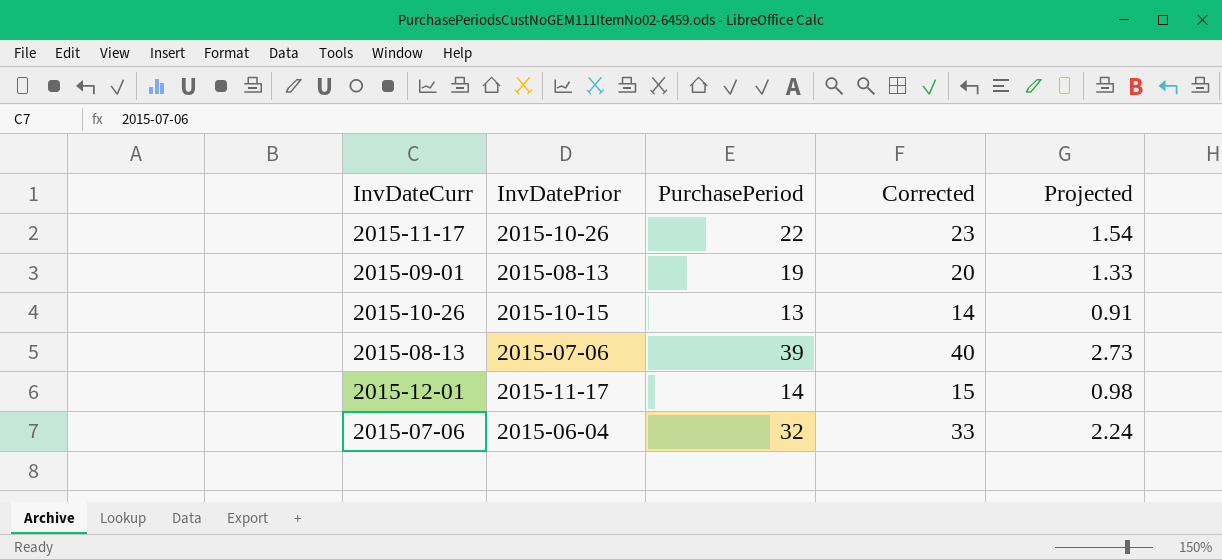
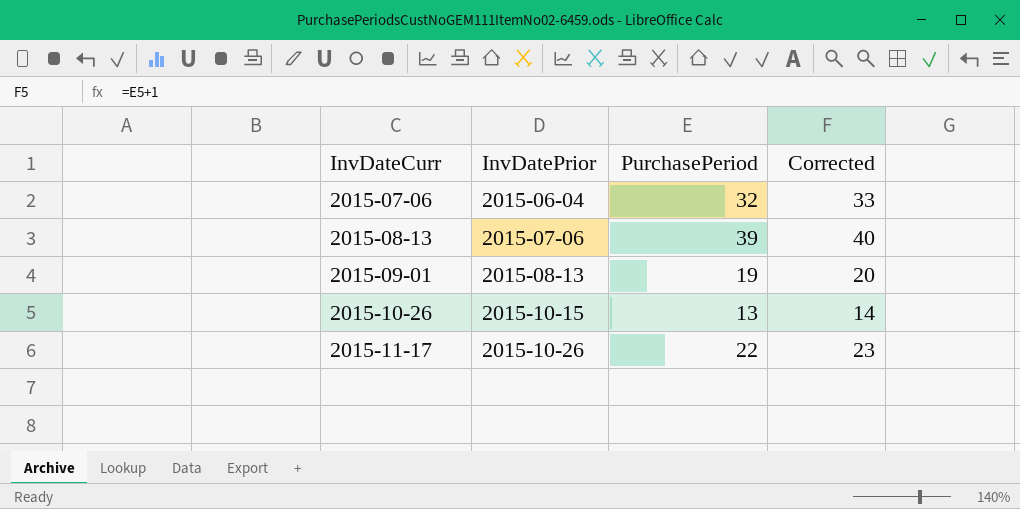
row order: none -> InvDateCurr ascending
column Projected | formula: [PurchasePeriod] * 0.07 -> none
row 2015-12-01: 2015-11-17 | 14 | 15 | 0.98 -> none

